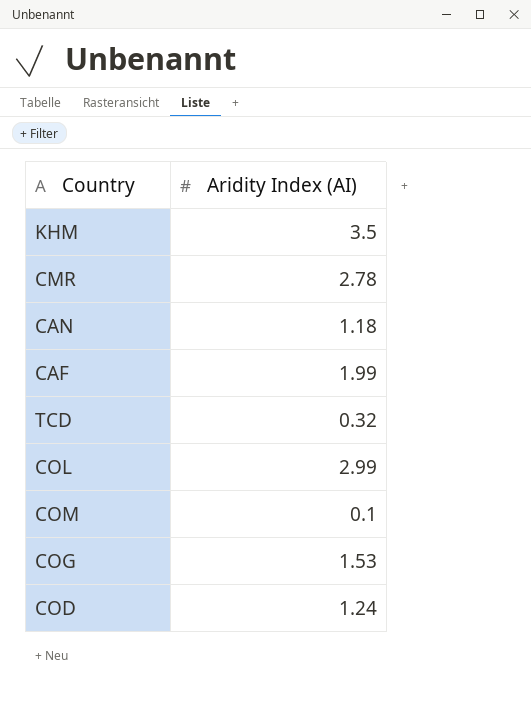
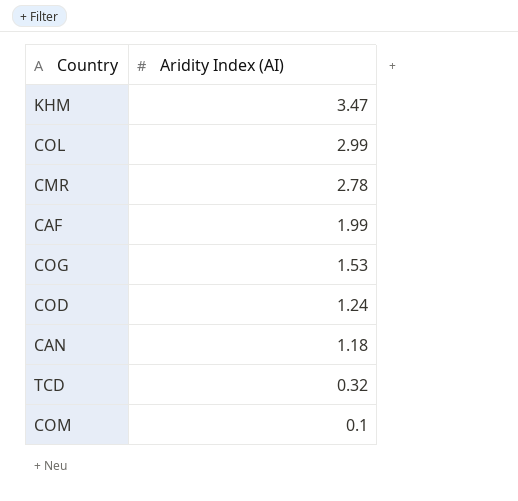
row order: none -> Aridity Index (AI) descending
KHM | Aridity Index (AI): 3.5 -> 3.47

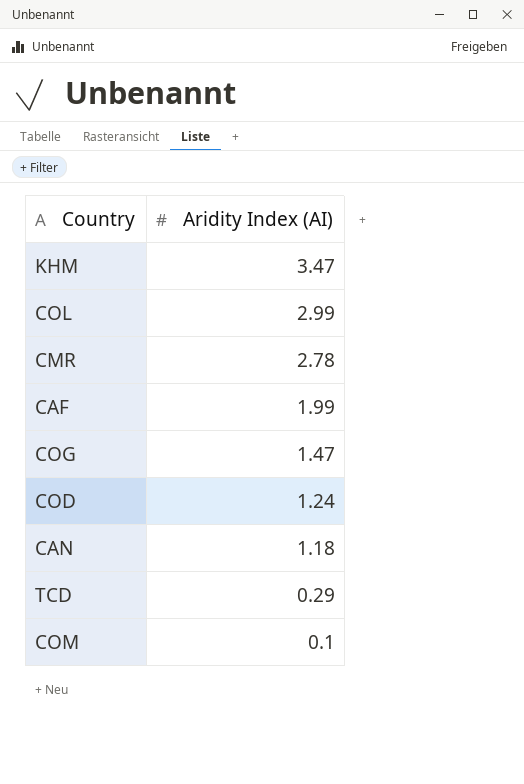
COG | Aridity Index (AI): 1.53 -> 1.47
TCD | Aridity Index (AI): 0.32 -> 0.29

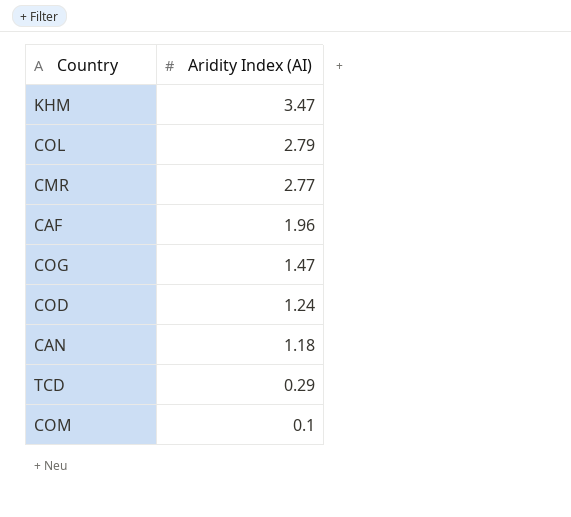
COL | Aridity Index (AI): 2.99 -> 2.79
CMR | Aridity Index (AI): 2.78 -> 2.77
CAF | Aridity Index (AI): 1.99 -> 1.96

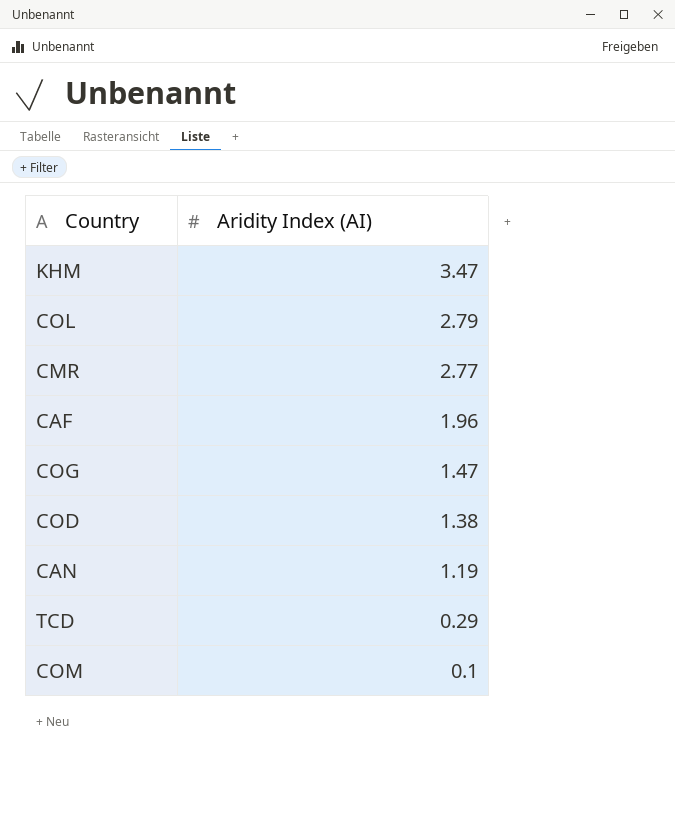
COD | Aridity Index (AI): 1.24 -> 1.38
CAN | Aridity Index (AI): 1.18 -> 1.19

